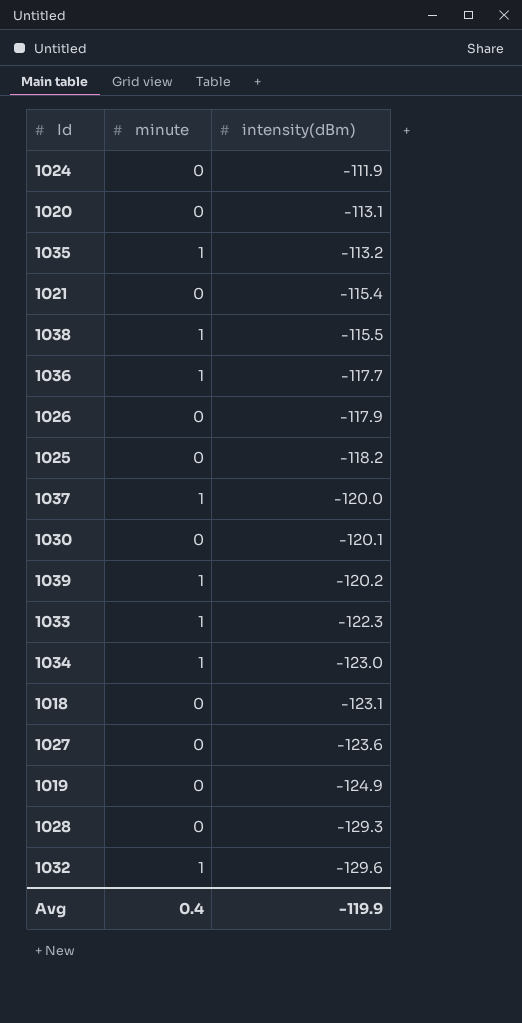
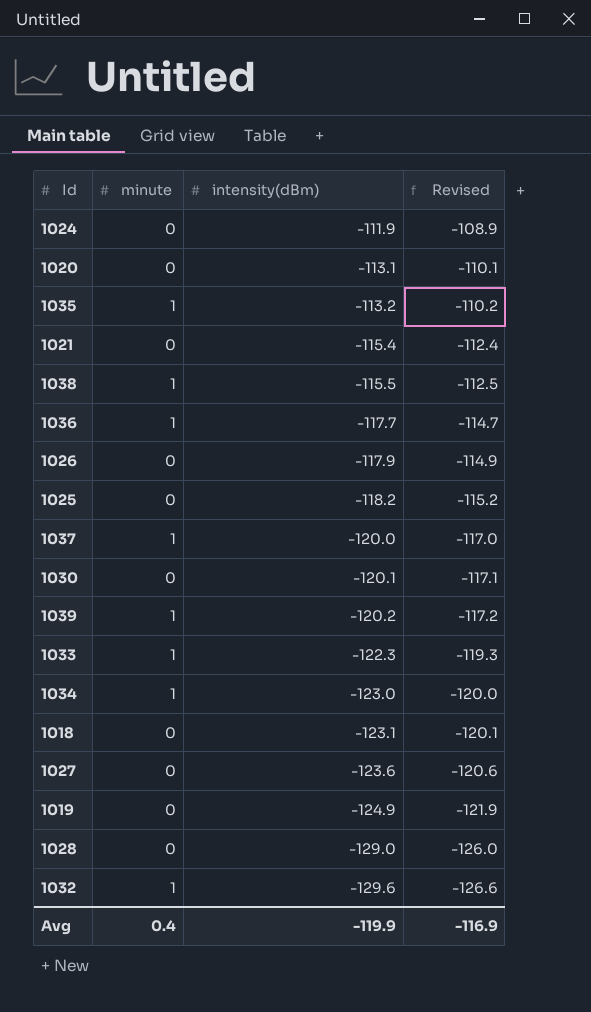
column Revised | formula: none -> [intensity(dBm)] + 3
1028 | intensity(dBm): -129.3 -> -129.0

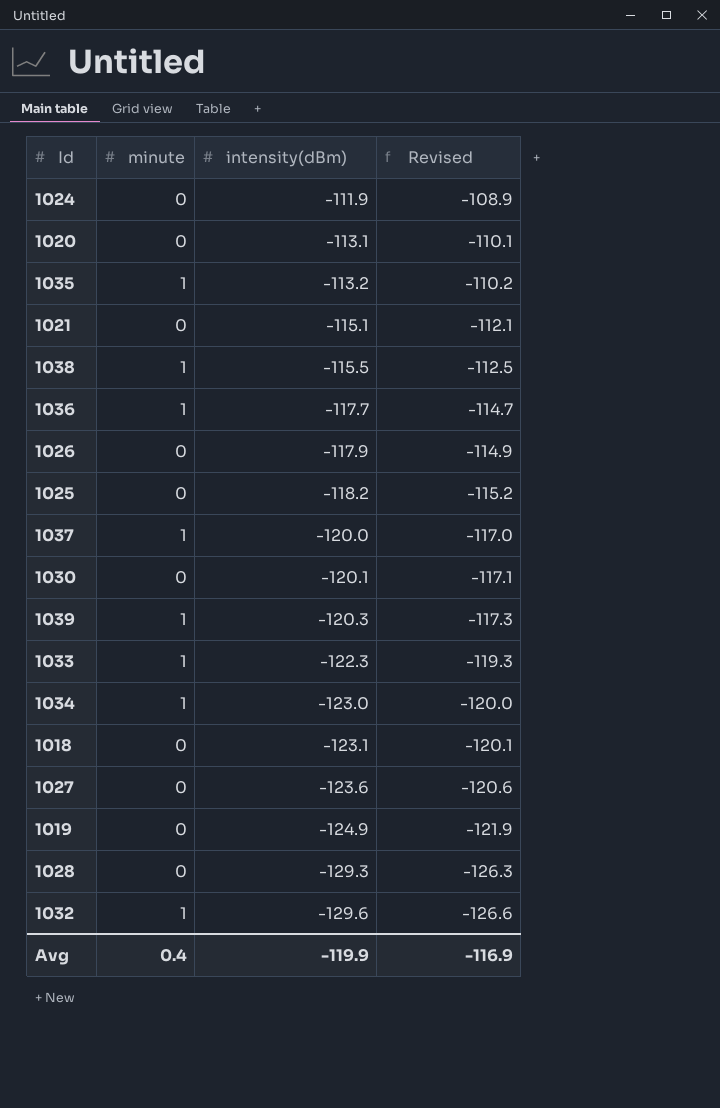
1021 | intensity(dBm): -115.4 -> -115.1
1021 | Revised: -112.4 -> -112.1
1039 | intensity(dBm): -120.2 -> -120.3
1039 | Revised: -117.2 -> -117.3
1028 | intensity(dBm): -129.0 -> -129.3
1028 | Revised: -126.0 -> -126.3

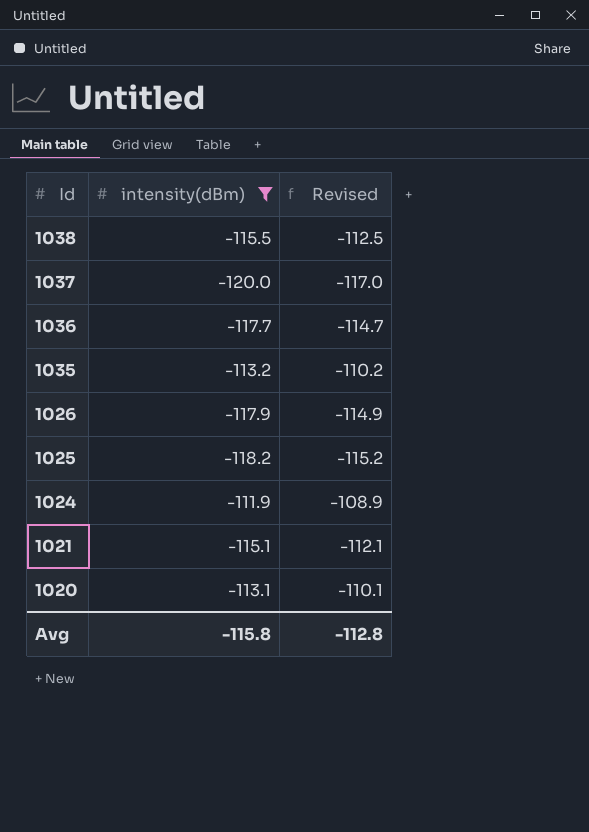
filter: none -> intensity(dBm) >= -120.0
row order: intensity(dBm) descending -> Id descending
column minute | position: 2 -> none
Avg | intensity(dBm): -119.9 -> -115.8
Avg | Revised: -116.9 -> -112.8

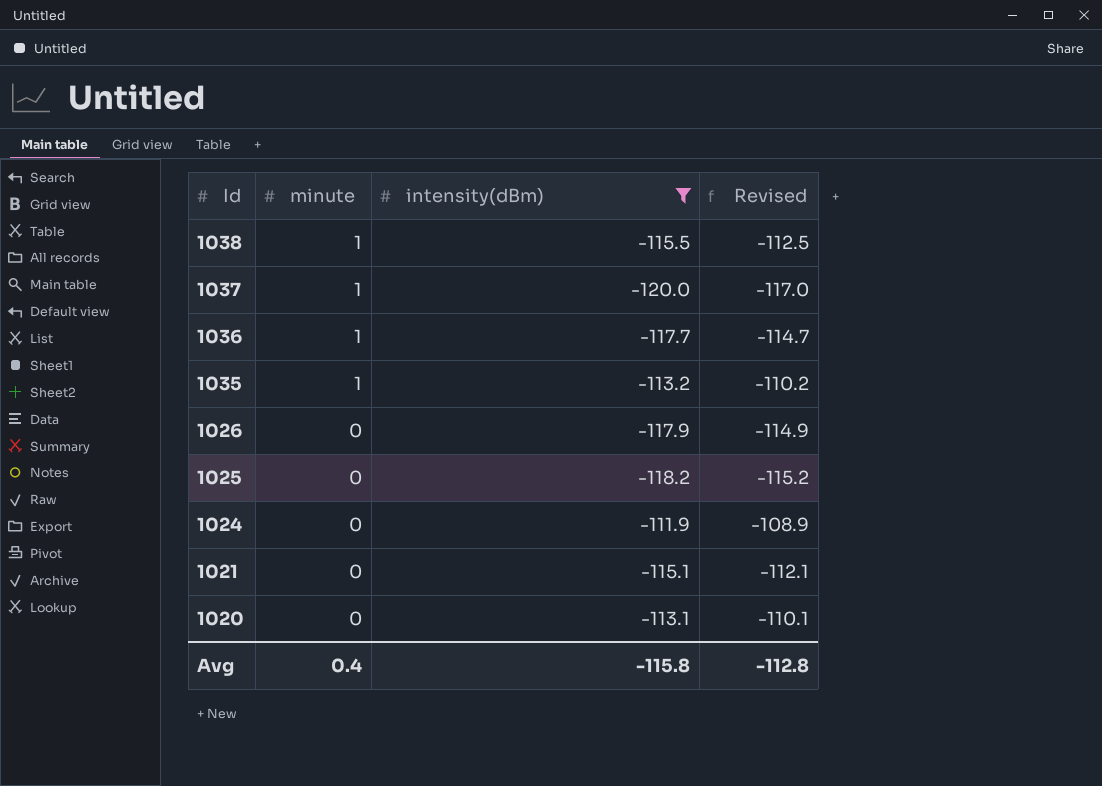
column minute | position: none -> 2

